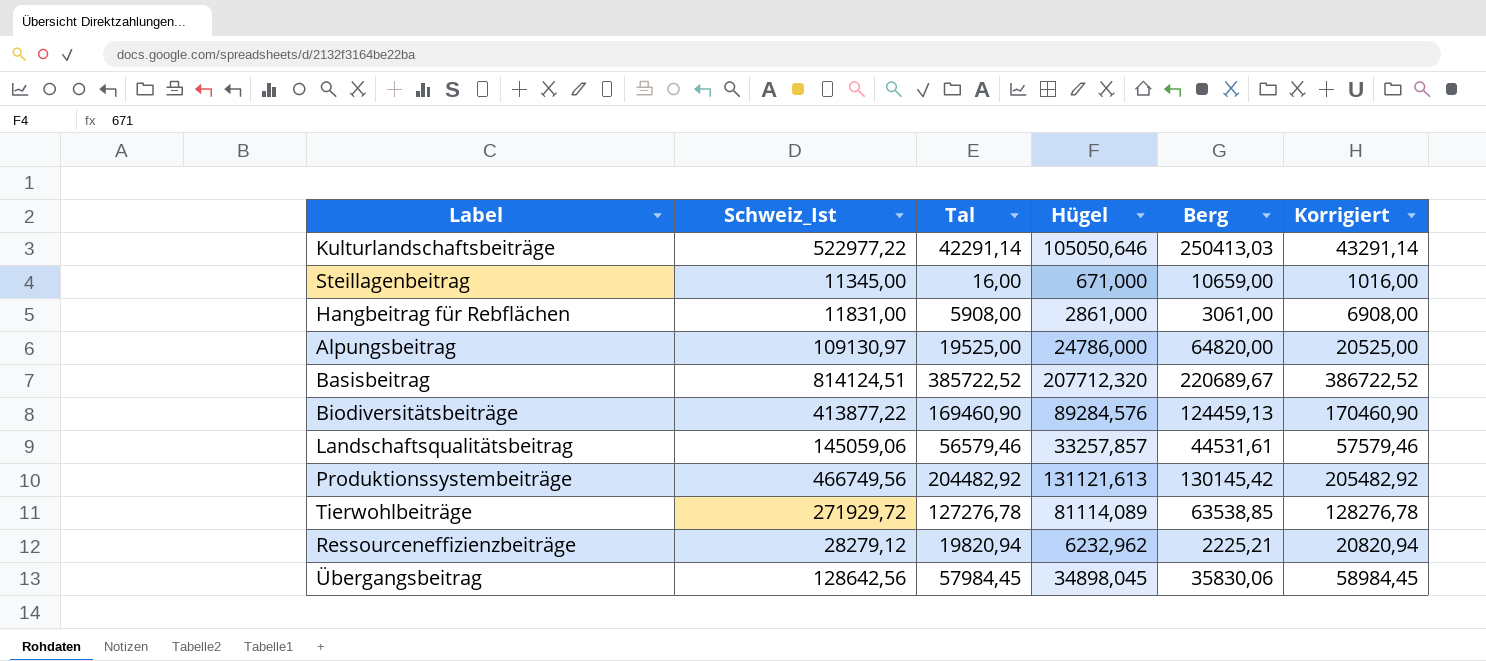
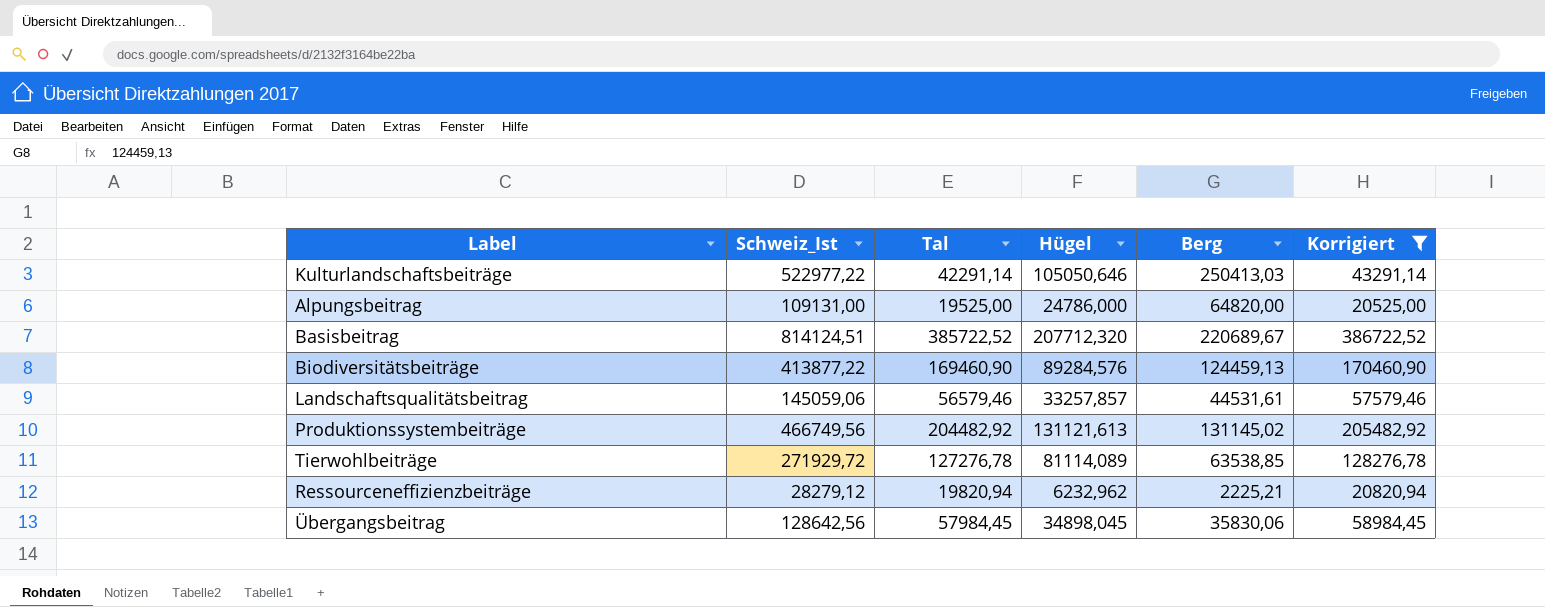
filter: none -> Korrigiert >= 20525,00
Alpungsbeitrag | Schweiz_Ist: 109130,97 -> 109131,00
Produktionssystembeiträge | Berg: 130145,42 -> 131145,02

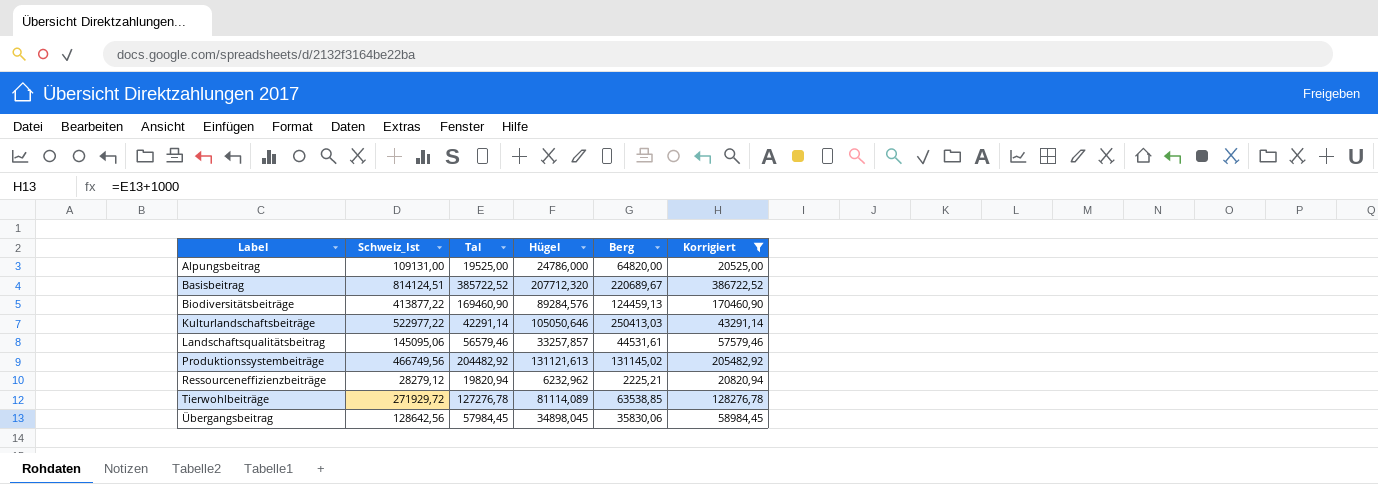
row order: none -> Label ascending
Landschaftsqualitätsbeitrag | Schweiz_Ist: 145059,06 -> 145095,06

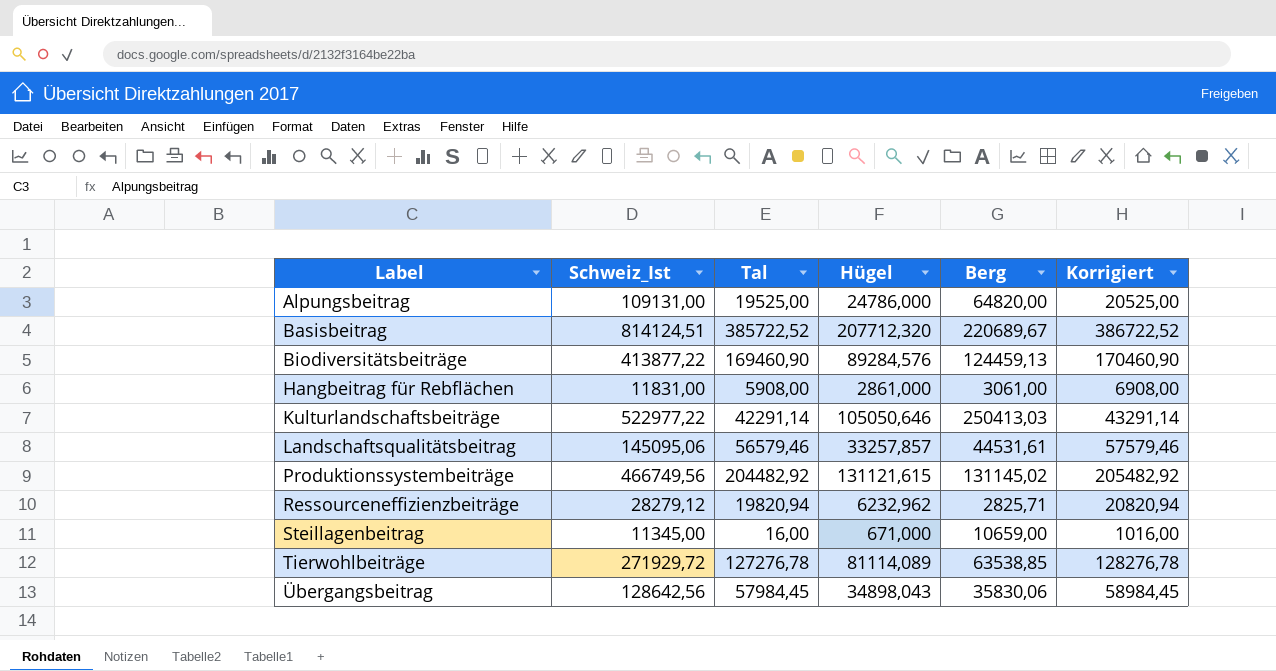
filter: Korrigiert >= 20525,00 -> none
Produktionssystembeiträge | Hügel: 131121,613 -> 131121,615
Ressourceneffizienzbeiträge | Berg: 2225,21 -> 2825,71
Übergangsbeitrag | Hügel: 34898,045 -> 34898,043

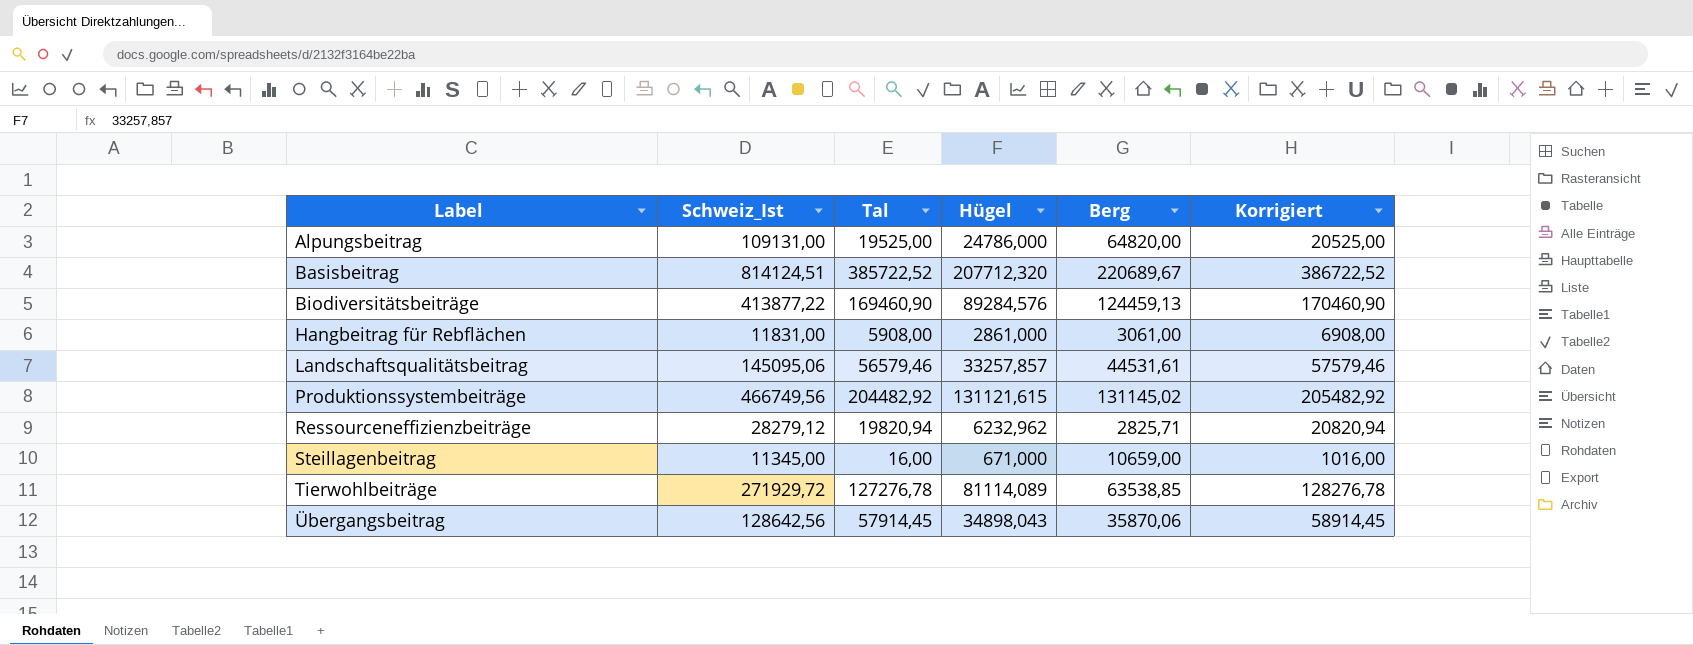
row Kulturlandschaftsbeiträge: 522977,22 | 42291,14 | 105050,646 | 250413,03 | 43291,14 -> none
Übergangsbeitrag | Tal: 57984,45 -> 57914,45
Übergangsbeitrag | Berg: 35830,06 -> 35870,06
Übergangsbeitrag | Korrigiert: 58984,45 -> 58914,45

